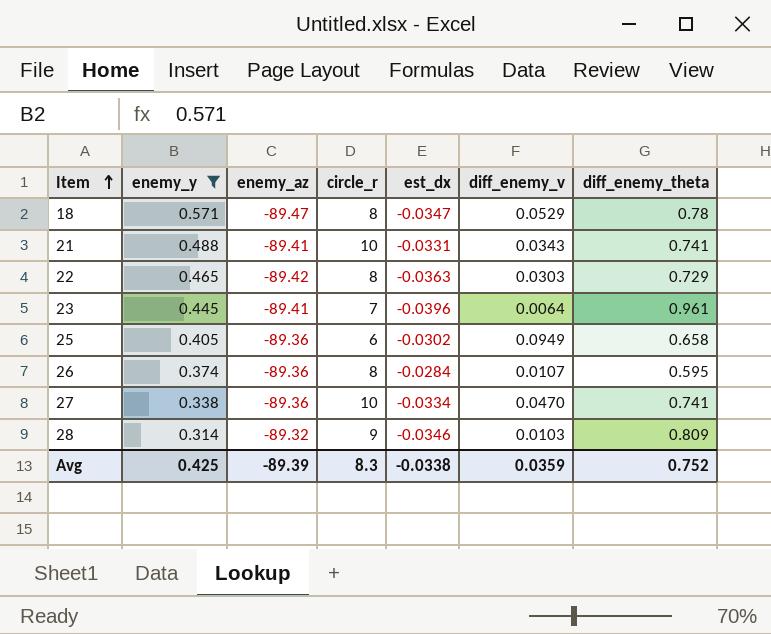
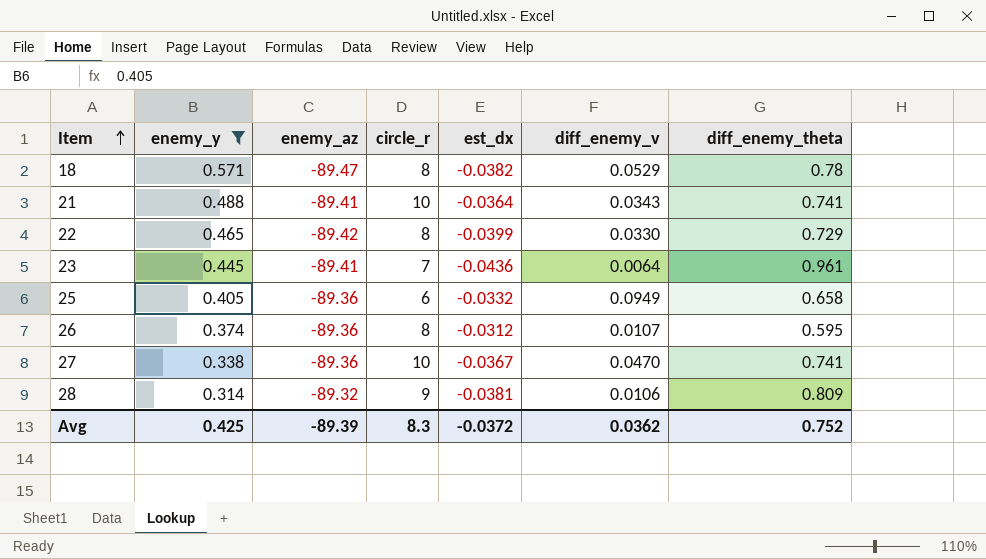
18 | est_dx: -0.0347 -> -0.0382
21 | est_dx: -0.0331 -> -0.0364
22 | est_dx: -0.0363 -> -0.0399
22 | diff_enemy_v: 0.0303 -> 0.0330
23 | est_dx: -0.0396 -> -0.0436
25 | est_dx: -0.0302 -> -0.0332
26 | est_dx: -0.0284 -> -0.0312
27 | est_dx: -0.0334 -> -0.0367
28 | est_dx: -0.0346 -> -0.0381
28 | diff_enemy_v: 0.0103 -> 0.0106
Avg | est_dx: -0.0338 -> -0.0372
Avg | diff_enemy_v: 0.0359 -> 0.0362

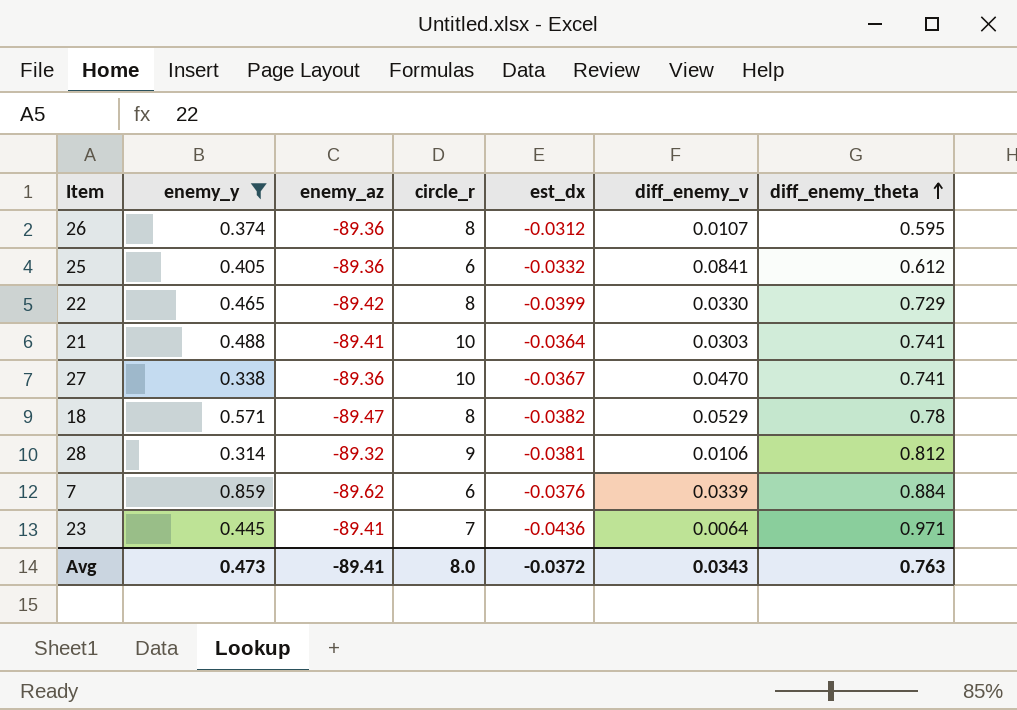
row order: Item ascending -> diff_enemy_theta ascending
25 | diff_enemy_v: 0.0949 -> 0.0841
25 | diff_enemy_theta: 0.658 -> 0.612
21 | diff_enemy_v: 0.0343 -> 0.0303
28 | diff_enemy_theta: 0.809 -> 0.812
row 7: none -> 0.859 | -89.62 | 6 | -0.0376 | 0.0339 | 0.884
23 | diff_enemy_theta: 0.961 -> 0.971
Avg | enemy_y: 0.425 -> 0.473
Avg | enemy_az: -89.39 -> -89.41
Avg | circle_r: 8.3 -> 8.0
Avg | diff_enemy_v: 0.0362 -> 0.0343
Avg | diff_enemy_theta: 0.752 -> 0.763

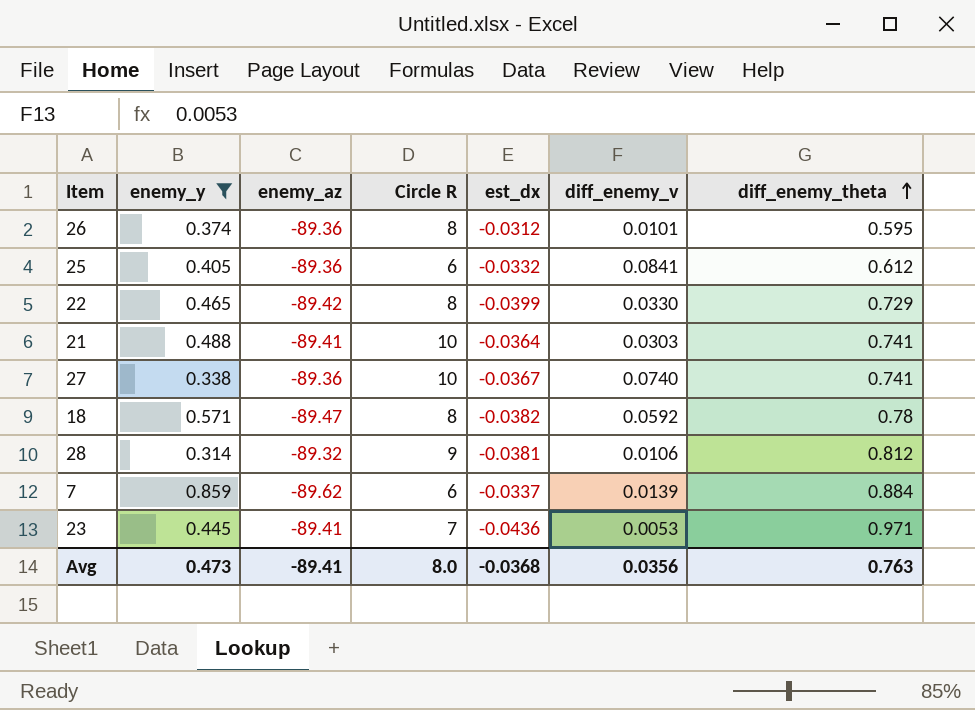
column name: circle_r -> Circle R
26 | diff_enemy_v: 0.0107 -> 0.0101
27 | diff_enemy_v: 0.0470 -> 0.0740
18 | diff_enemy_v: 0.0529 -> 0.0592
7 | est_dx: -0.0376 -> -0.0337
7 | diff_enemy_v: 0.0339 -> 0.0139
23 | diff_enemy_v: 0.0064 -> 0.0053
Avg | est_dx: -0.0372 -> -0.0368
Avg | diff_enemy_v: 0.0343 -> 0.0356

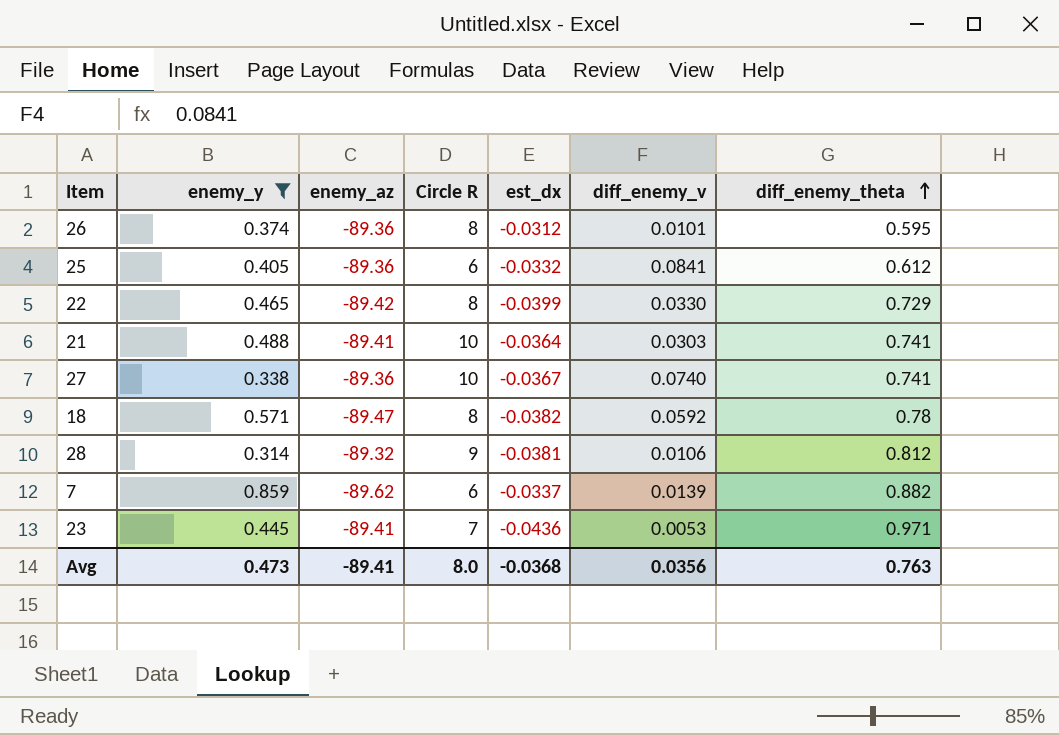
7 | diff_enemy_theta: 0.884 -> 0.882

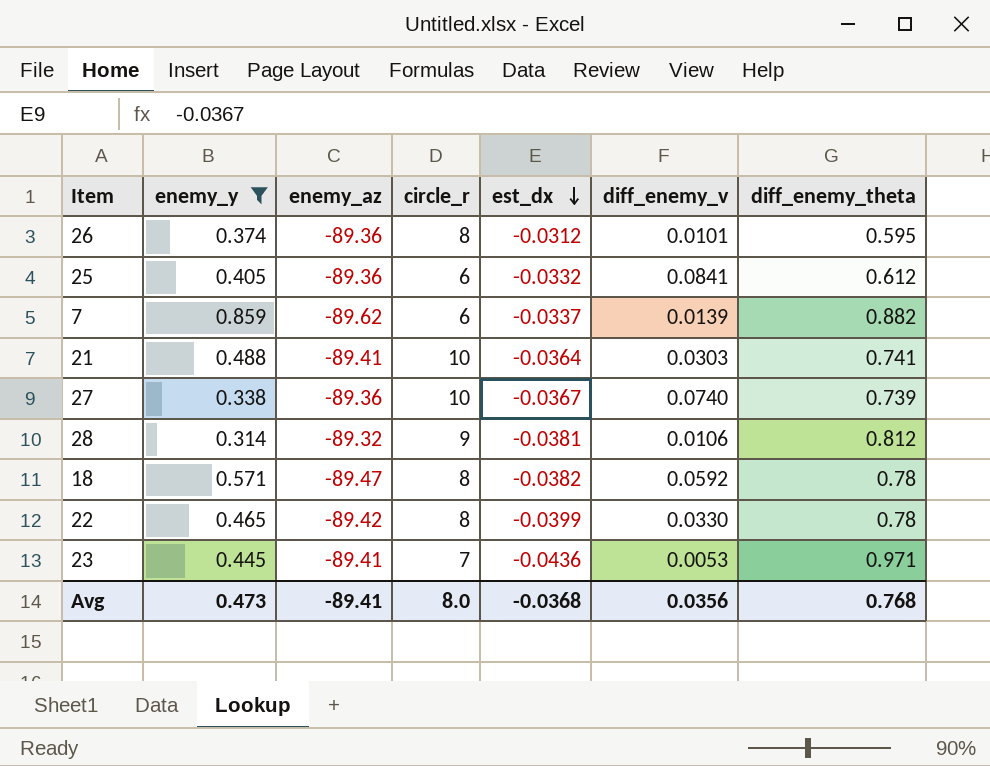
row order: diff_enemy_theta ascending -> est_dx descending
column name: Circle R -> circle_r
27 | diff_enemy_theta: 0.741 -> 0.739
22 | diff_enemy_theta: 0.729 -> 0.78
Avg | diff_enemy_theta: 0.763 -> 0.768

